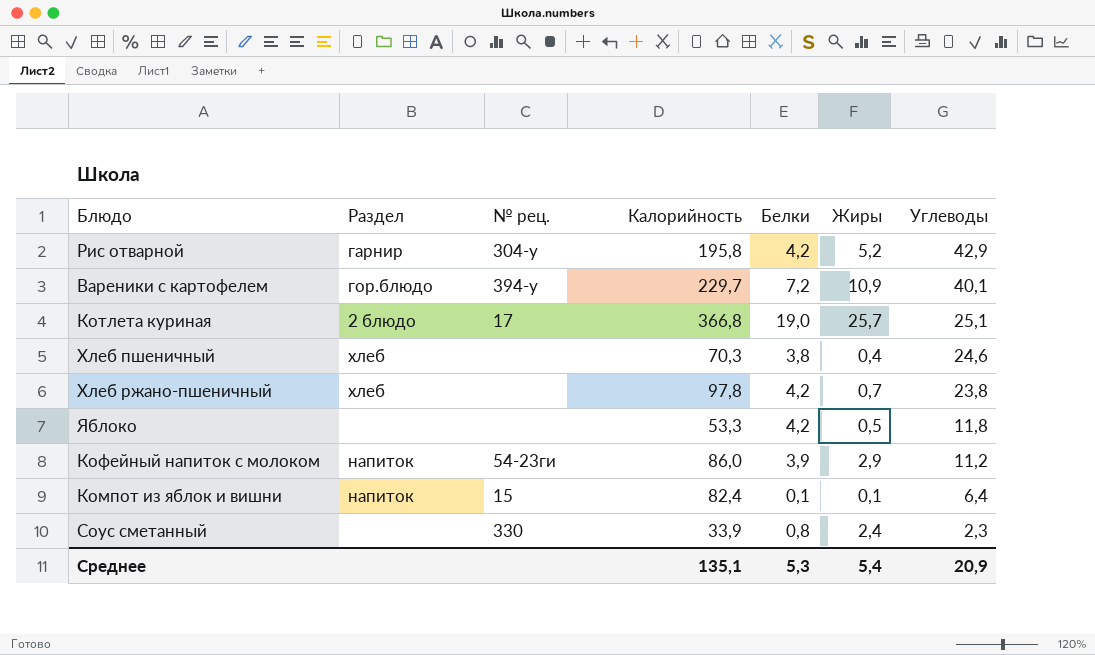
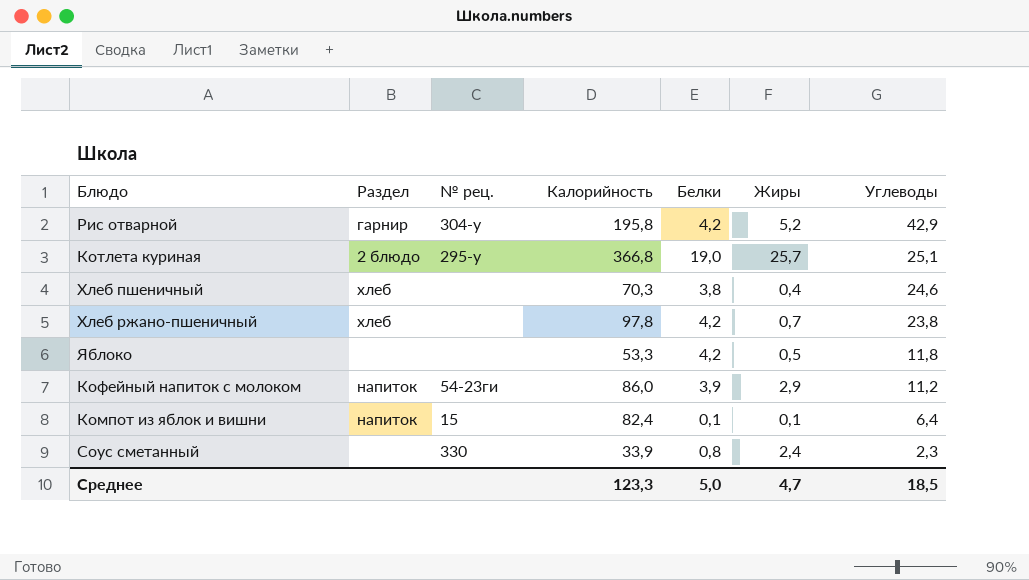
row Вареники с картофелем: гор.блюдо | 394-у | 229,7 | 7,2 | 10,9 | 40,1 -> none
Котлета куриная | № рец.: 17 -> 295-у
Среднее | Калорийность: 135,1 -> 123,3
Среднее | Белки: 5,3 -> 5,0
Среднее | Жиры: 5,4 -> 4,7
Среднее | Углеводы: 20,9 -> 18,5

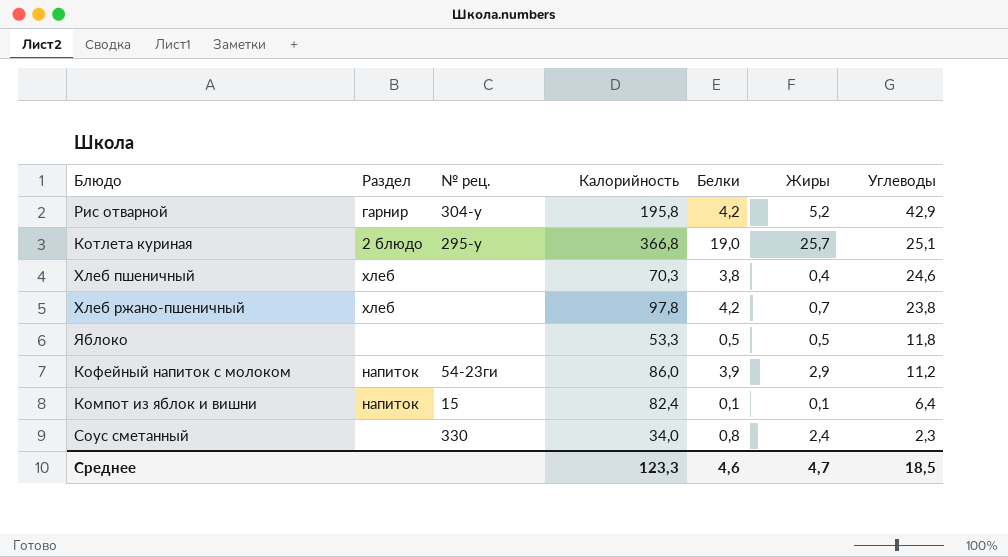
Яблоко | Белки: 4,2 -> 0,5
Соус сметанный | Калорийность: 33,9 -> 34,0
Среднее | Белки: 5,0 -> 4,6

